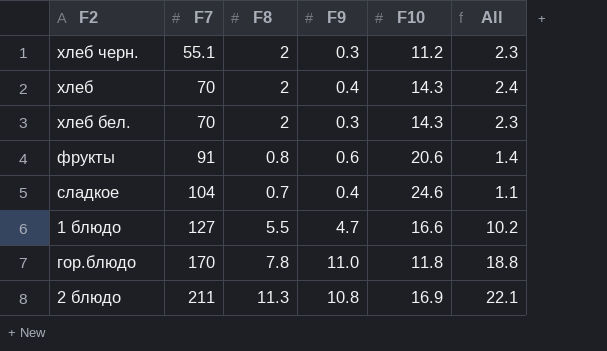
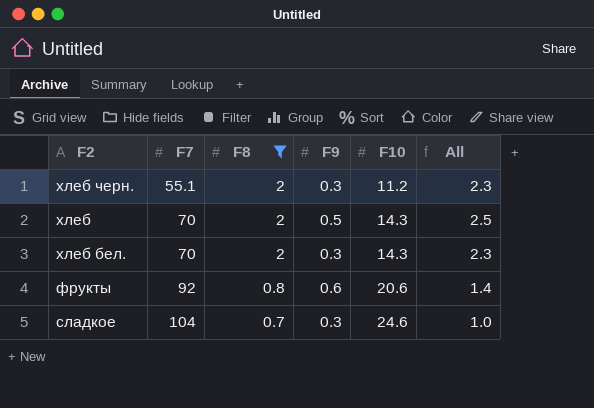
filter: none -> F8 <= 2
хлеб | F9: 0.4 -> 0.5
хлеб | All: 2.4 -> 2.5
фрукты | F7: 91 -> 92
сладкое | F9: 0.4 -> 0.3
сладкое | All: 1.1 -> 1.0

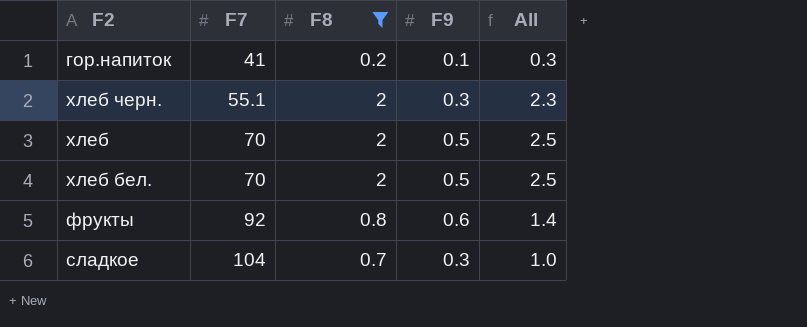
column F10 | position: 5 -> none
row гор.напиток: none -> 41 | 0.2 | 0.1 | 0.3
хлеб бел. | F9: 0.3 -> 0.5
хлеб бел. | All: 2.3 -> 2.5

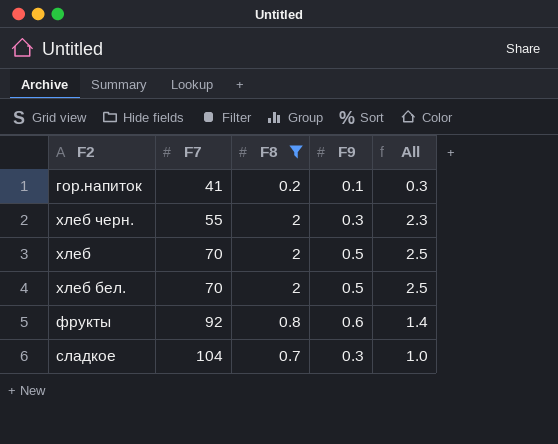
хлеб черн. | F7: 55.1 -> 55

